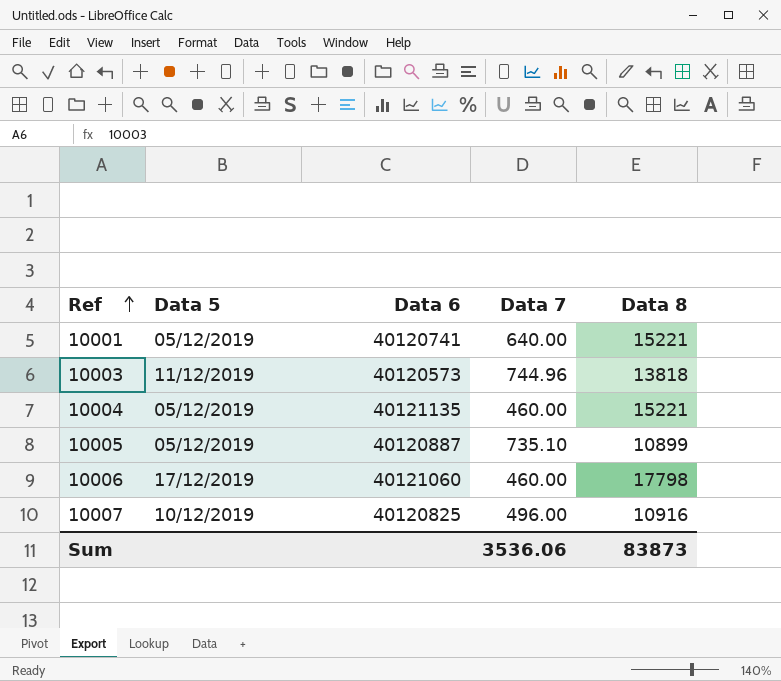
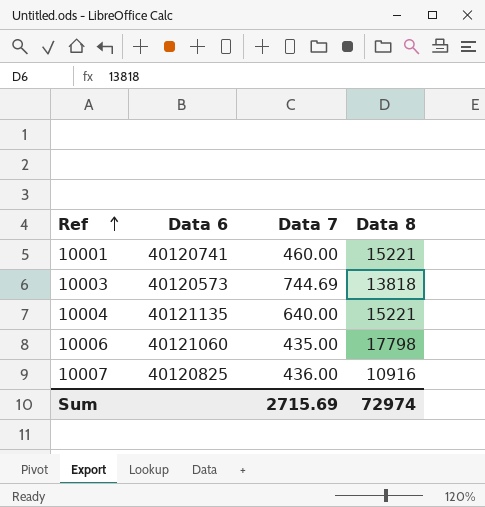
column Data 5 | position: 2 -> none
row 10005: 05/12/2019 | 40120887 | 735.10 | 10899 -> none
10001 | Data 7: 640.00 -> 460.00
10003 | Data 7: 744.96 -> 744.69
10004 | Data 7: 460.00 -> 640.00
10006 | Data 7: 460.00 -> 435.00
10007 | Data 7: 496.00 -> 436.00
Sum | Data 7: 3536.06 -> 2715.69
Sum | Data 8: 83873 -> 72974

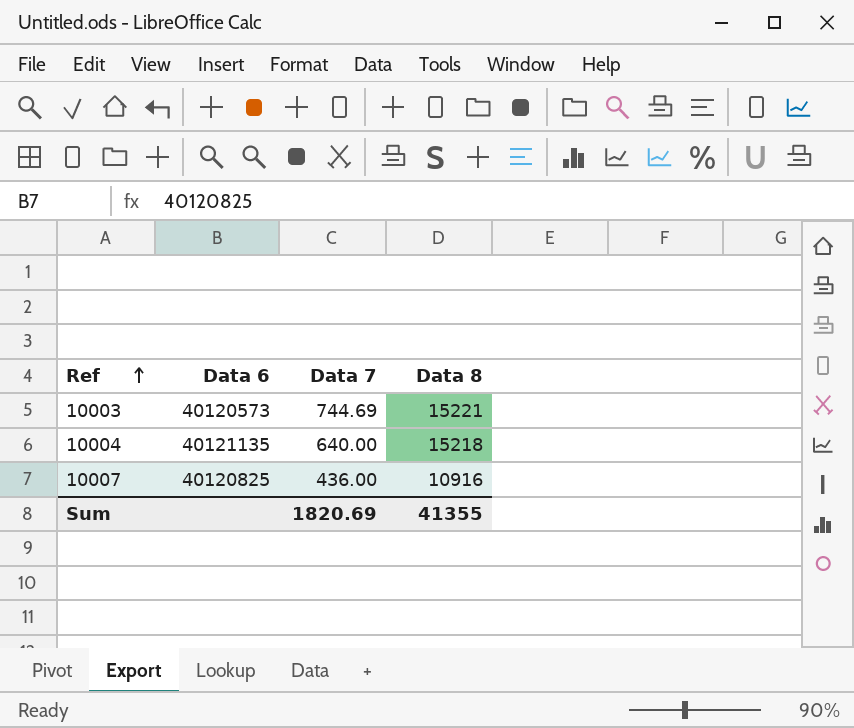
row 10001: 40120741 | 460.00 | 15221 -> none
row 10006: 40121060 | 435.00 | 17798 -> none
10003 | Data 8: 13818 -> 15221
10004 | Data 8: 15221 -> 15218
Sum | Data 7: 2715.69 -> 1820.69
Sum | Data 8: 72974 -> 41355

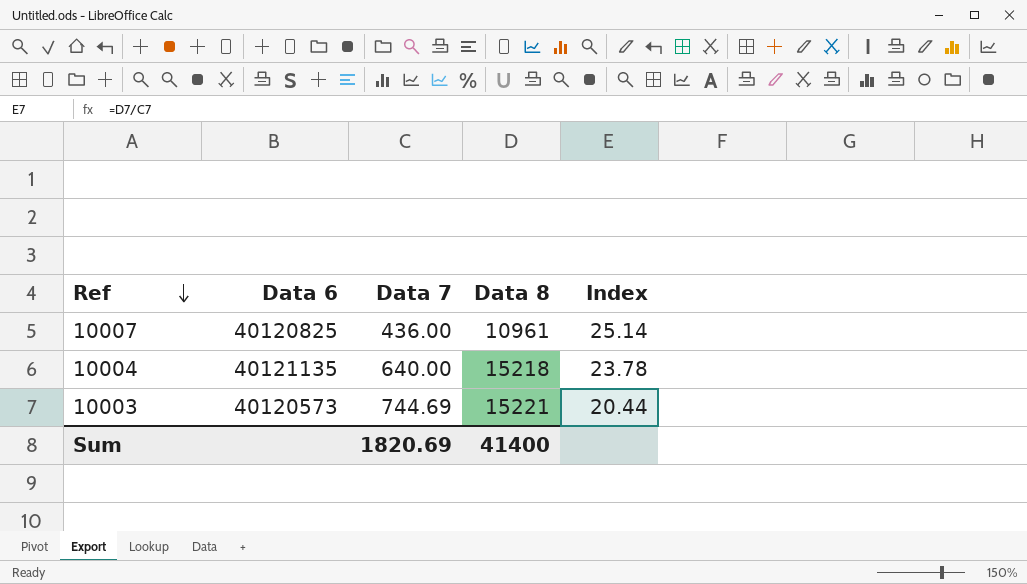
row order: Ref ascending -> Ref descending
column Index | formula: none -> [Data 8] / [Data 7]
10007 | Data 8: 10916 -> 10961
Sum | Data 8: 41355 -> 41400

